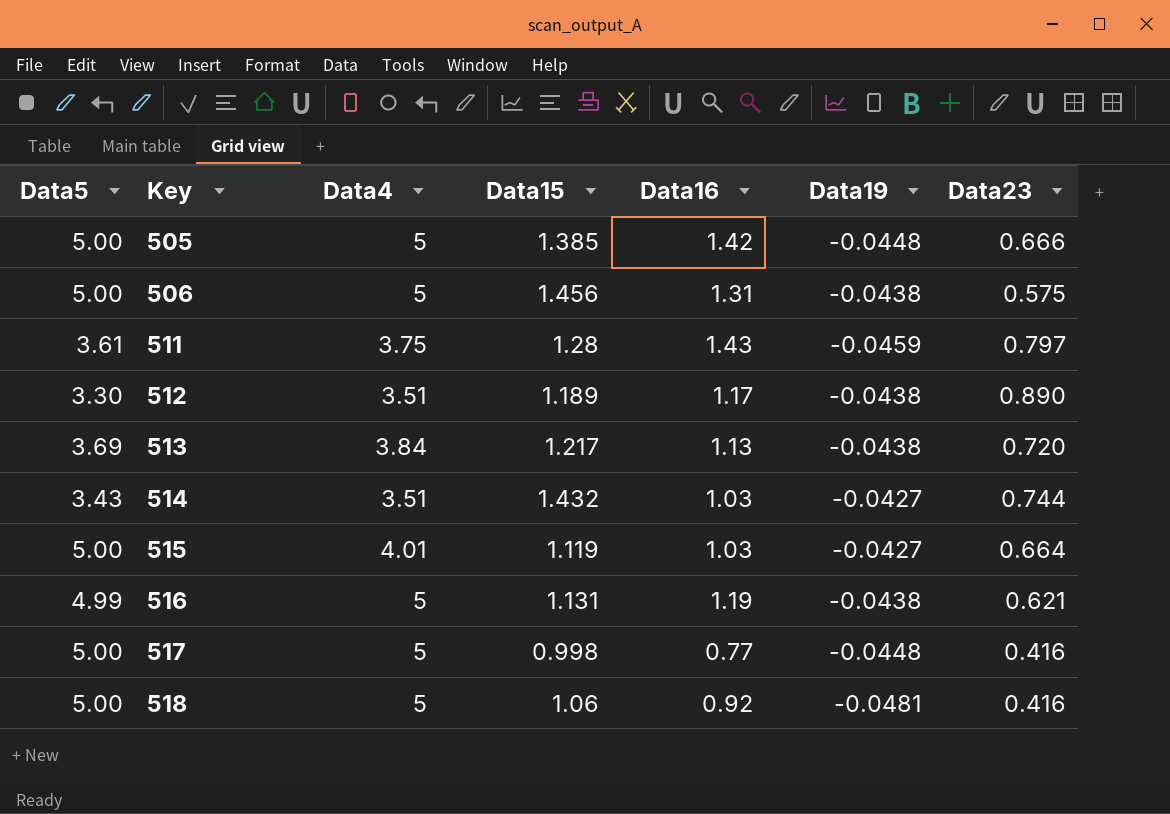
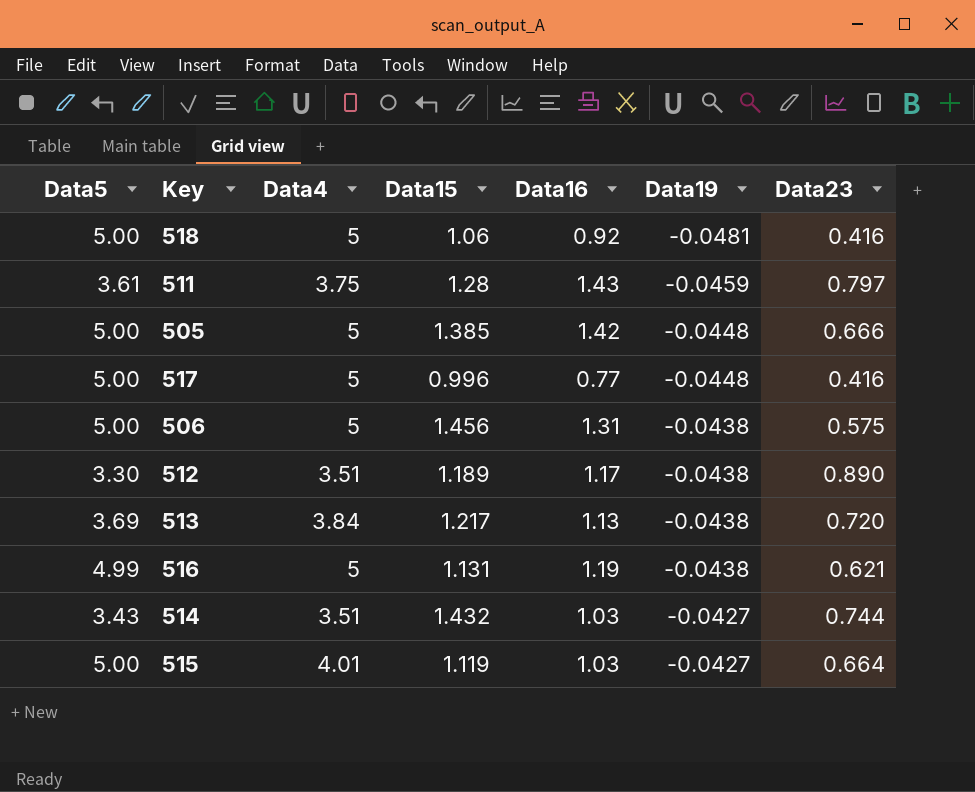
row order: Key ascending -> Data19 ascending
517 | Data15: 0.998 -> 0.996

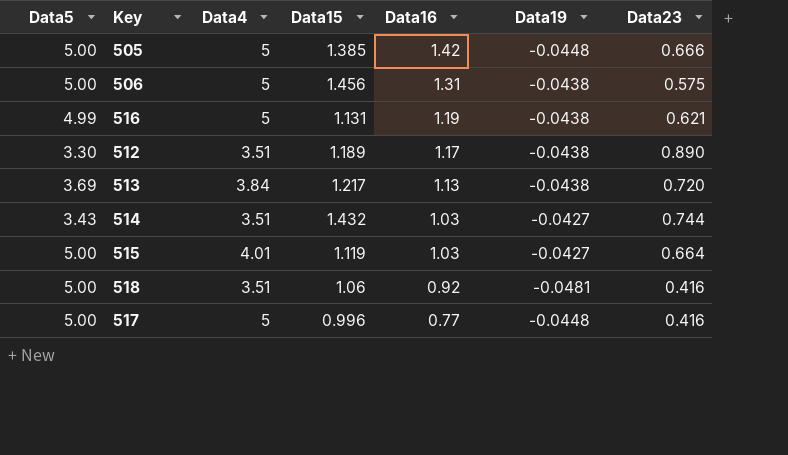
row order: Data19 ascending -> Data16 descending
row 511: 3.61 | 3.75 | 1.28 | 1.43 | -0.0459 | 0.797 -> none
518 | Data4: 5 -> 3.51

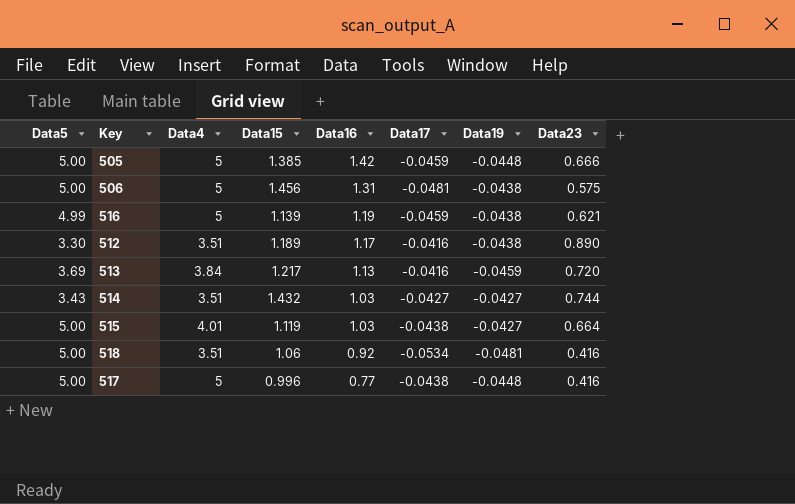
column Data17 | position: none -> 6
516 | Data15: 1.131 -> 1.139
513 | Data19: -0.0438 -> -0.0459

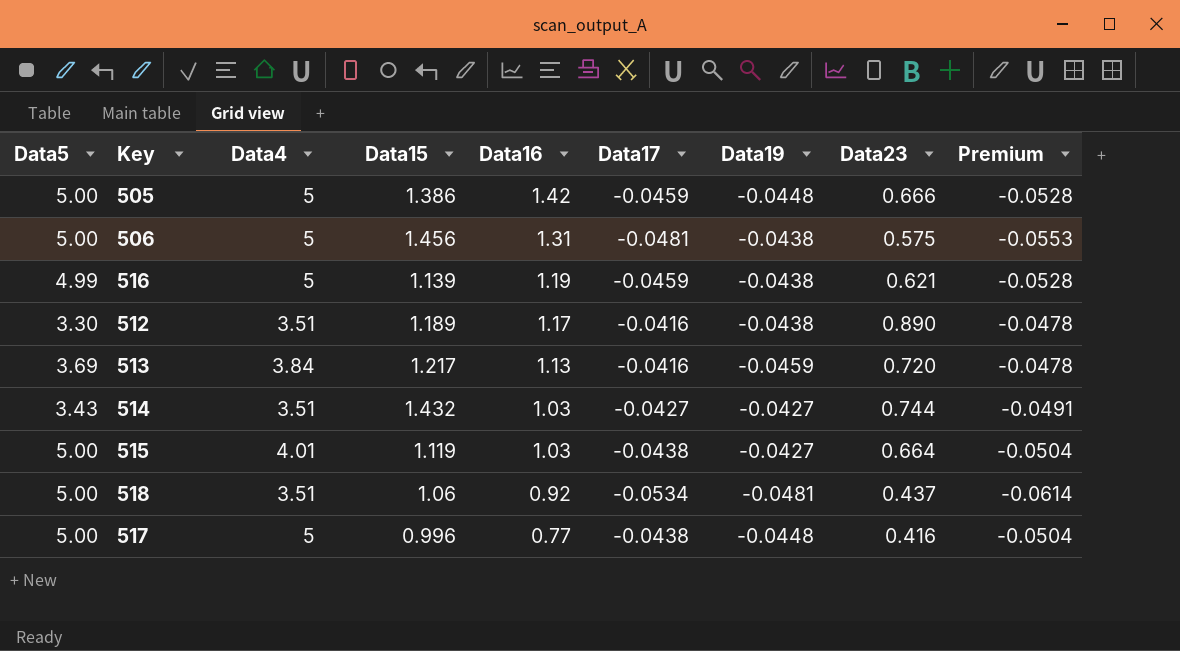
column Premium | formula: none -> [Data17] * 1.15
505 | Data15: 1.385 -> 1.386
518 | Data23: 0.416 -> 0.437

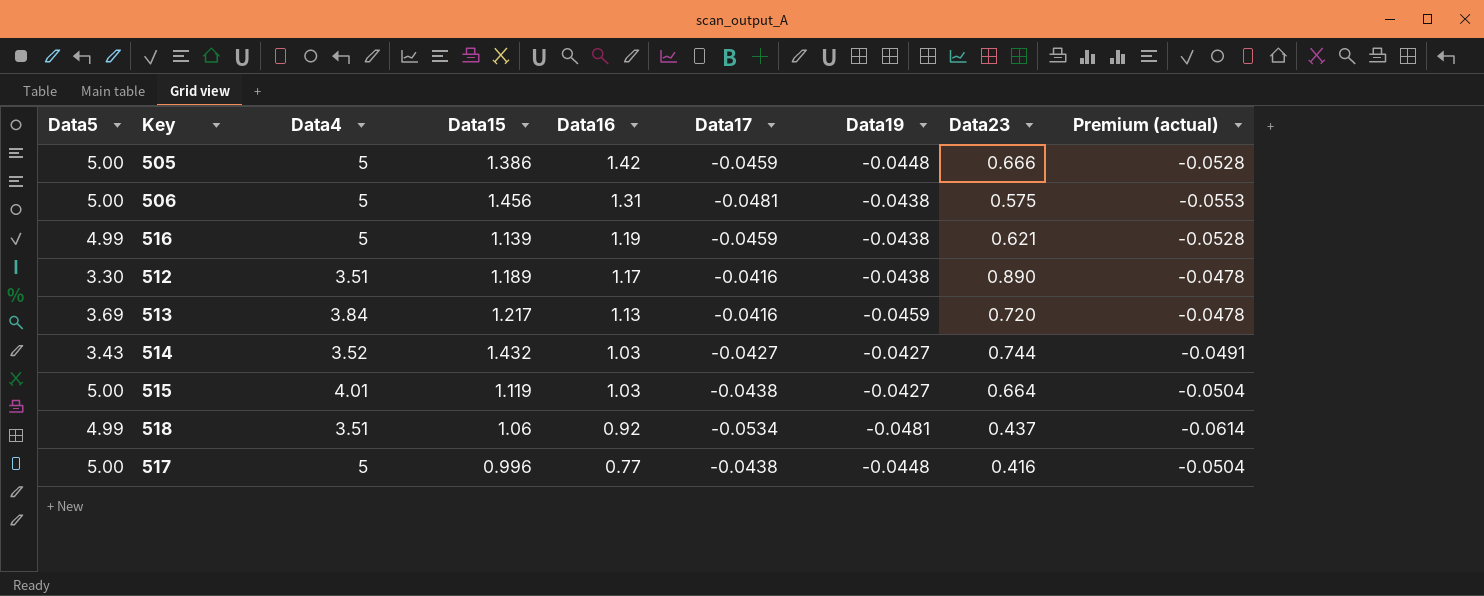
column name: Premium -> Premium (actual)
514 | Data4: 3.51 -> 3.52
518 | Data5: 5.00 -> 4.99

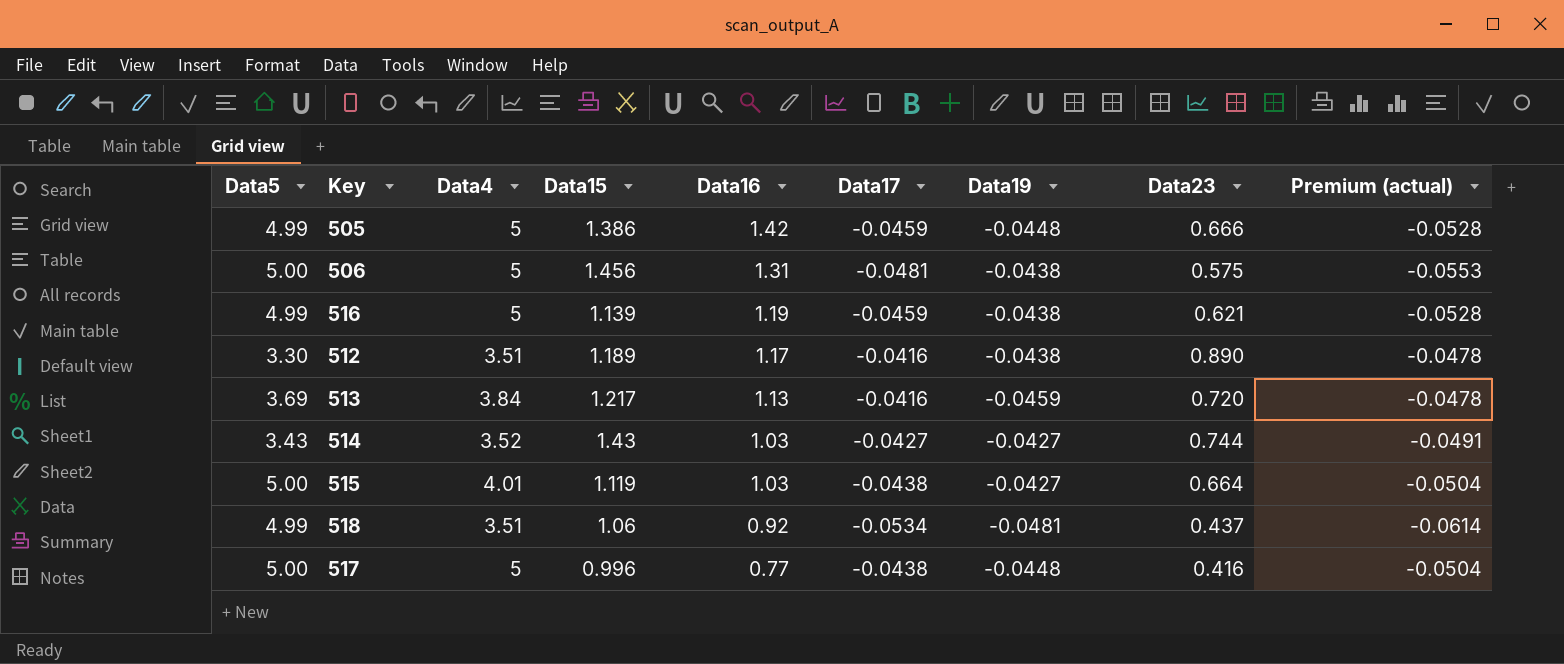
505 | Data5: 5.00 -> 4.99
514 | Data15: 1.432 -> 1.43

